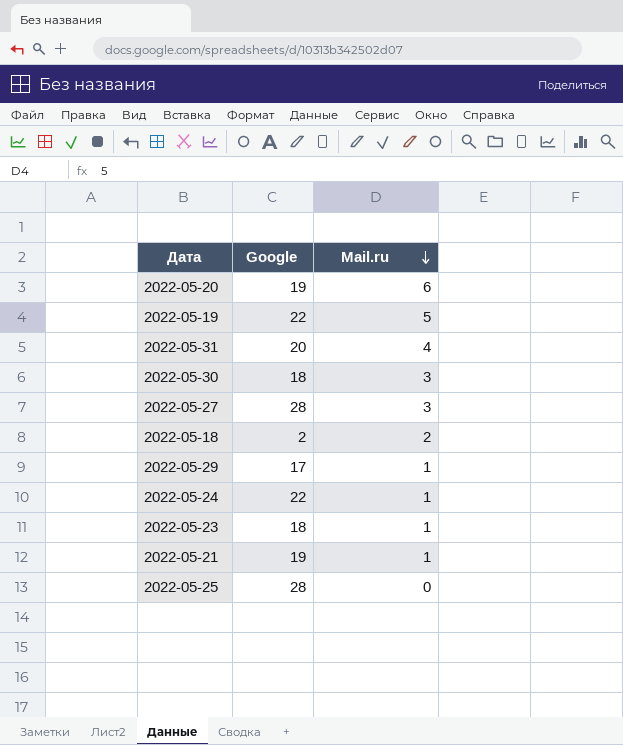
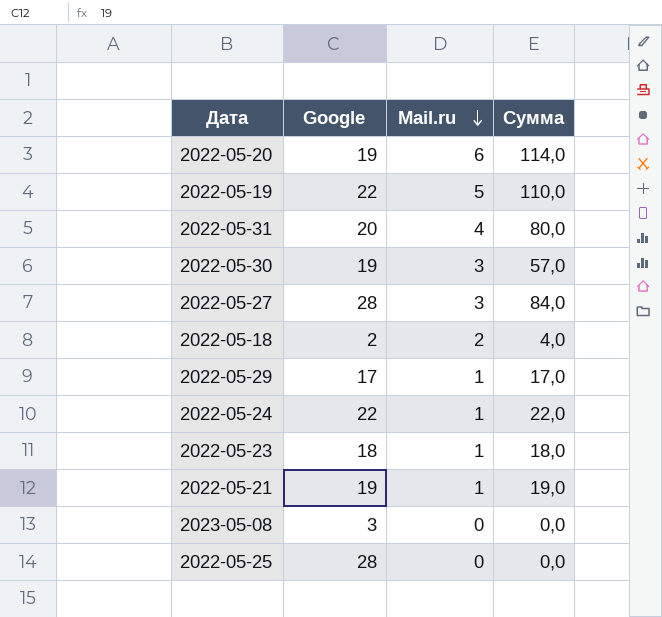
column Сумма | formula: none -> [Google] * [Mail.ru]
2022-05-30 | Google: 18 -> 19
row 2023-05-08: none -> 3 | 0 | 0,0

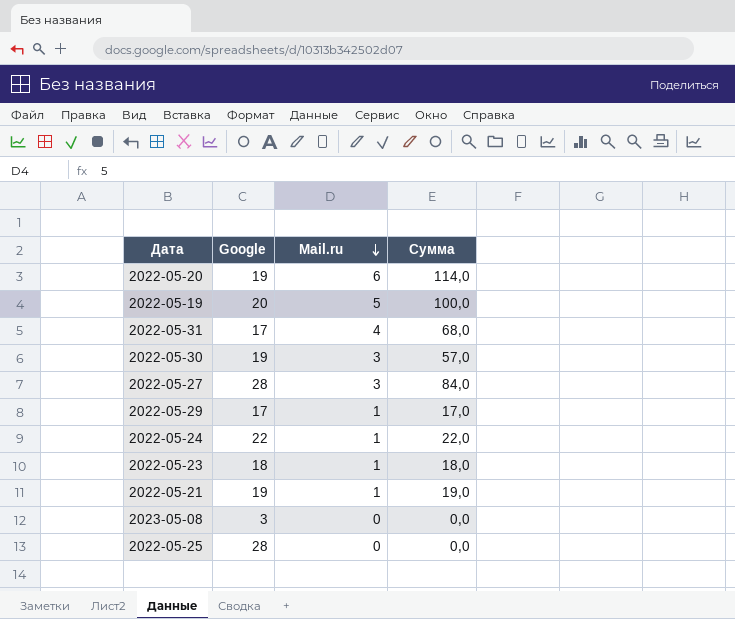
row 2022-05-18: 2 | 2 | 4,0 -> none
2022-05-19 | Google: 22 -> 20
2022-05-19 | Сумма: 110,0 -> 100,0
2022-05-31 | Google: 20 -> 17
2022-05-31 | Сумма: 80,0 -> 68,0

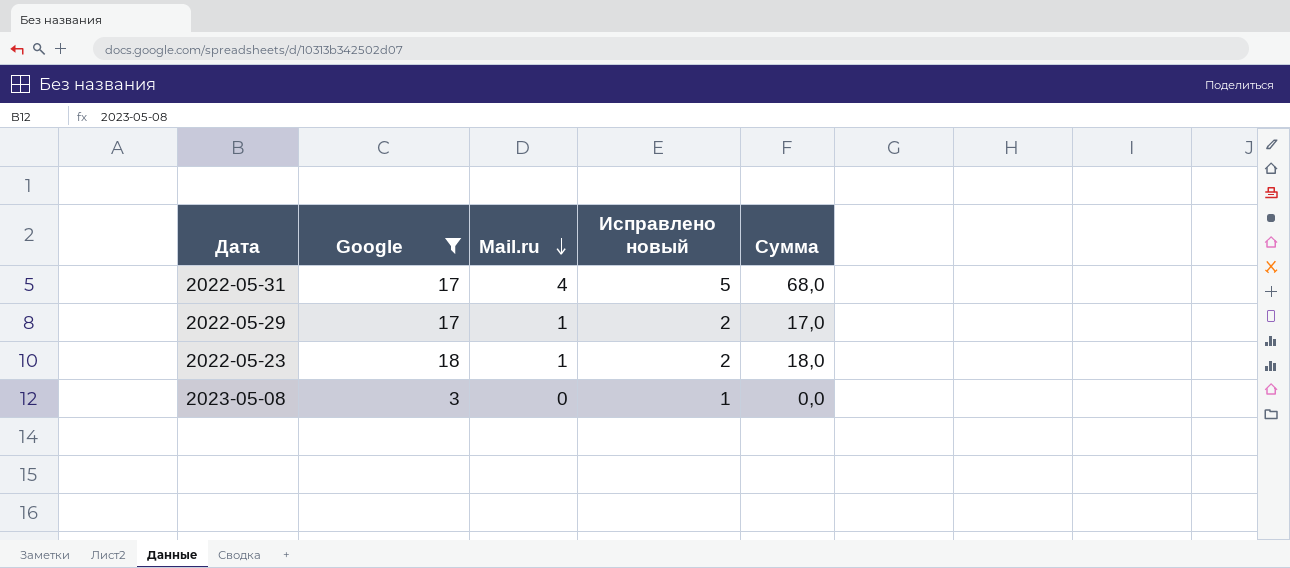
filter: none -> Google <= 18
column Исправлено новый | formula: none -> [Mail.ru] + 1

